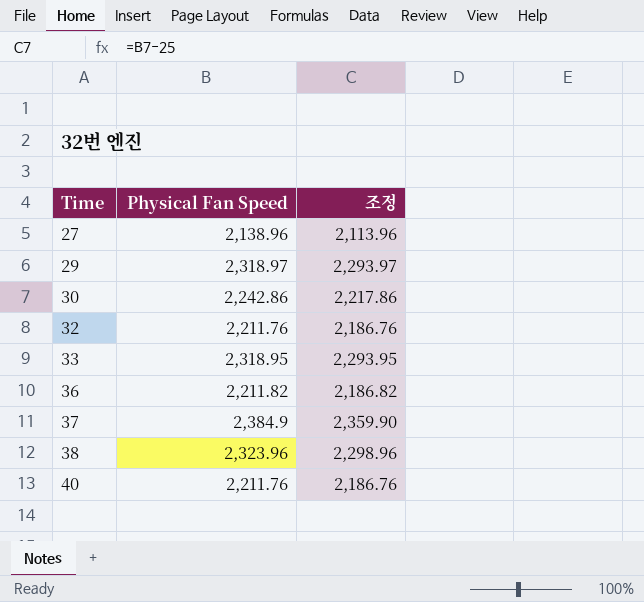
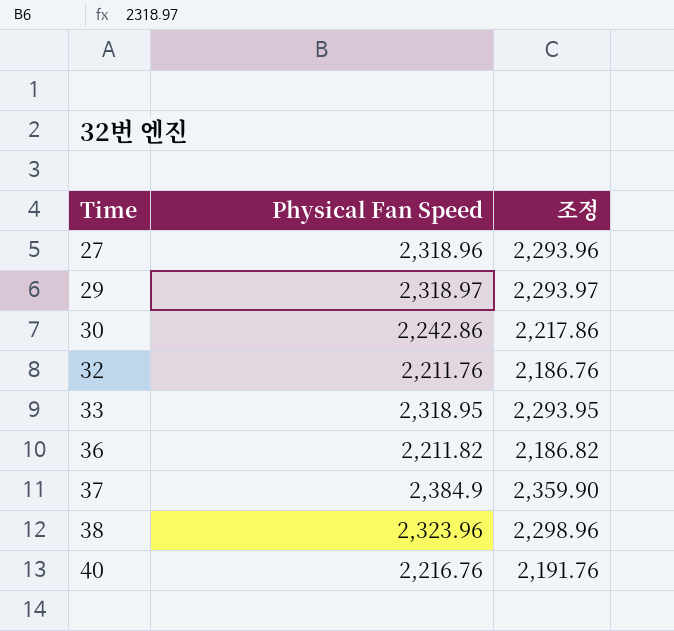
27 | Physical Fan Speed: 2,138.96 -> 2,318.96
27 | 조정: 2,113.96 -> 2,293.96
40 | Physical Fan Speed: 2,211.76 -> 2,216.76
40 | 조정: 2,186.76 -> 2,191.76

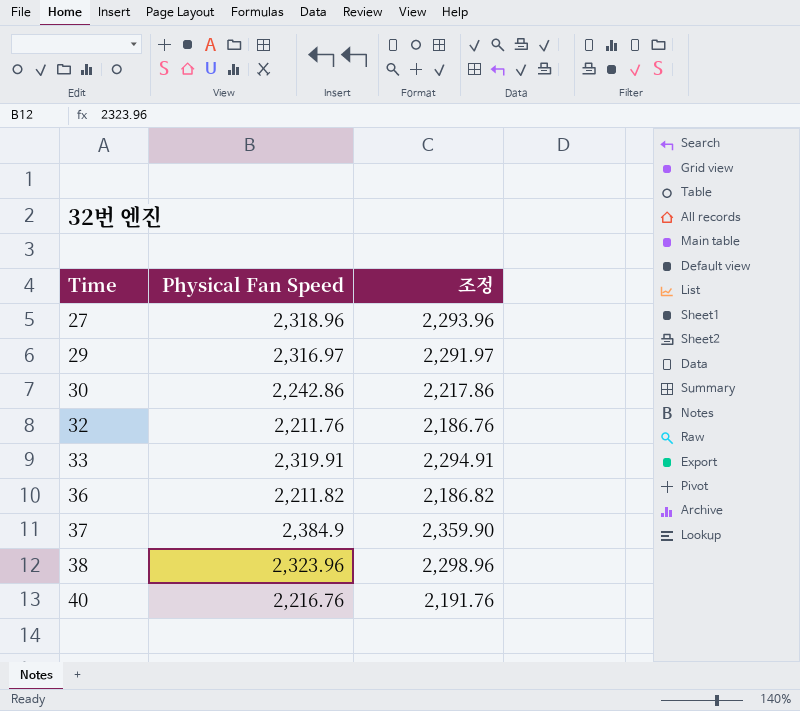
29 | Physical Fan Speed: 2,318.97 -> 2,316.97
29 | 조정: 2,293.97 -> 2,291.97
33 | Physical Fan Speed: 2,318.95 -> 2,319.91
33 | 조정: 2,293.95 -> 2,294.91

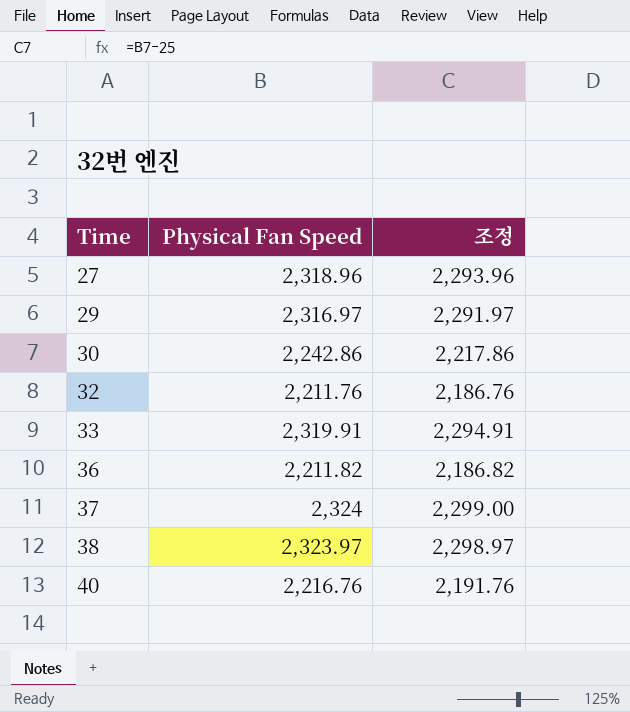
37 | Physical Fan Speed: 2,384.9 -> 2,324
37 | 조정: 2,359.90 -> 2,299.00
38 | Physical Fan Speed: 2,323.96 -> 2,323.97
38 | 조정: 2,298.96 -> 2,298.97

